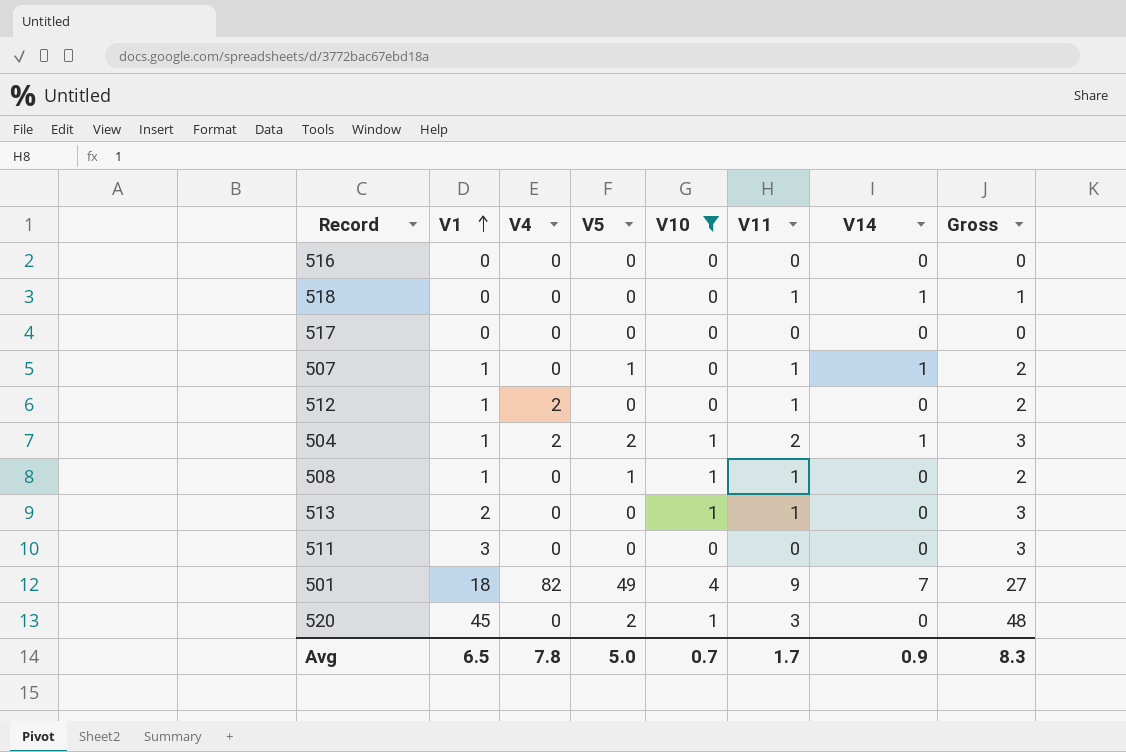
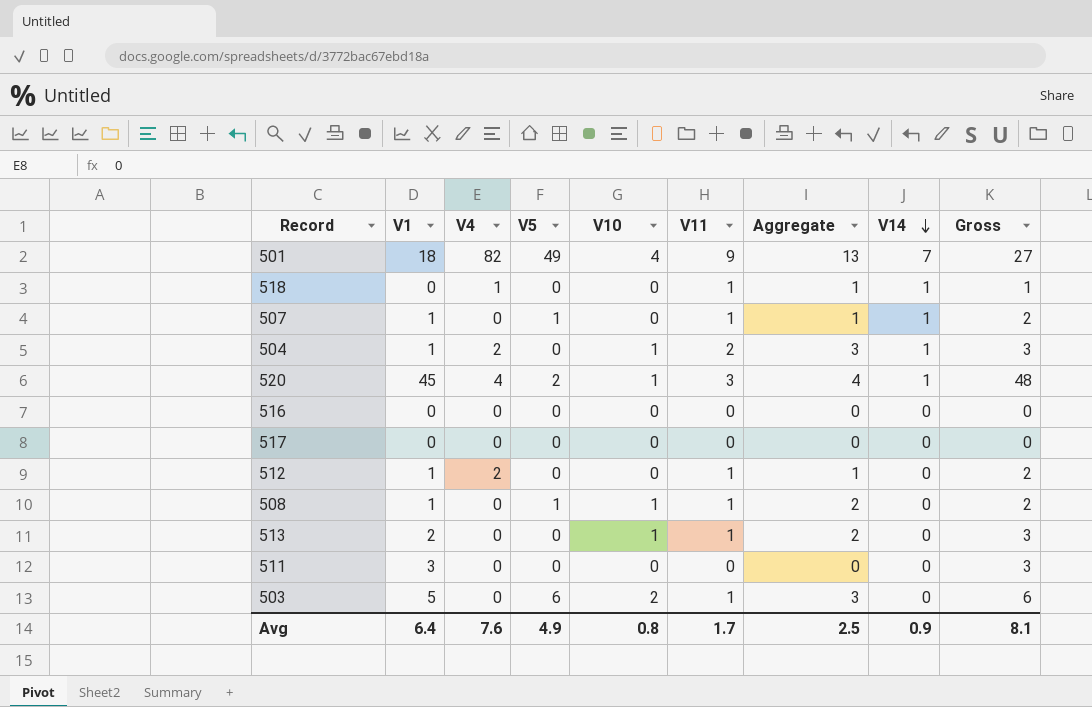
filter: V10 != 2 -> none
row order: V1 ascending -> V14 descending
column Aggregate | formula: none -> [V10] + [V11]
518 | V4: 0 -> 1
504 | V5: 2 -> 0
520 | V4: 0 -> 4
520 | V14: 0 -> 1
Avg | V1: 6.5 -> 6.4
Avg | V4: 7.8 -> 7.6
Avg | V5: 5.0 -> 4.9
Avg | V10: 0.7 -> 0.8
Avg | Gross: 8.3 -> 8.1

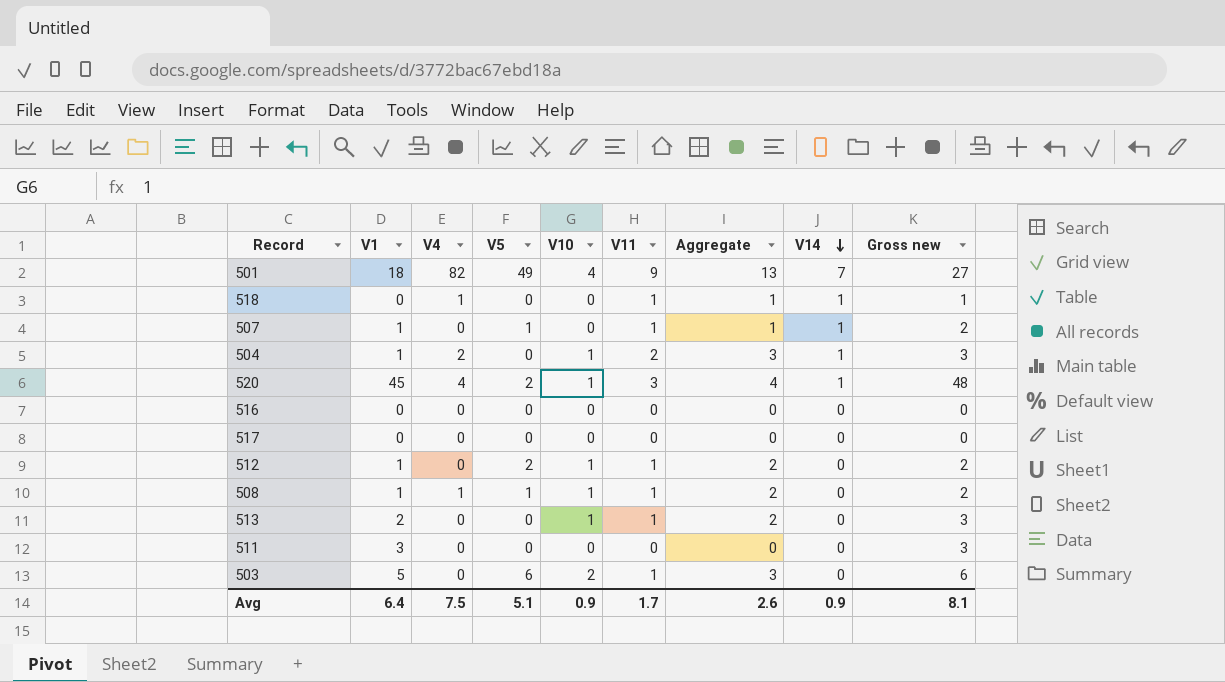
column name: Gross -> Gross new
512 | V4: 2 -> 0
512 | V5: 0 -> 2
512 | V10: 0 -> 1
512 | Aggregate: 1 -> 2
508 | V4: 0 -> 1
Avg | V4: 7.6 -> 7.5
Avg | V5: 4.9 -> 5.1
Avg | V10: 0.8 -> 0.9
Avg | Aggregate: 2.5 -> 2.6

